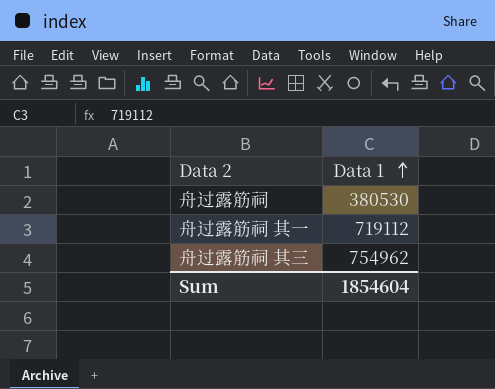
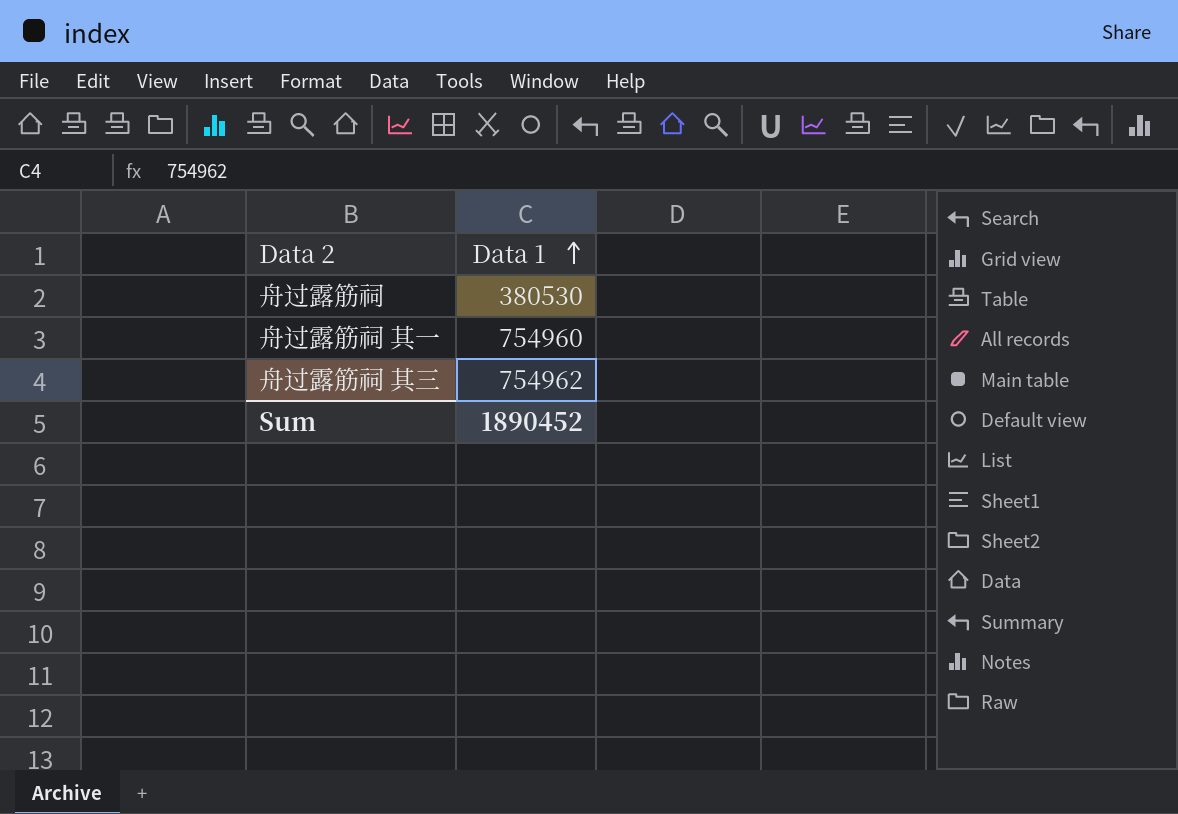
舟过露筋祠 其一 | Data 1: 719112 -> 754960
Sum | Data 1: 1854604 -> 1890452

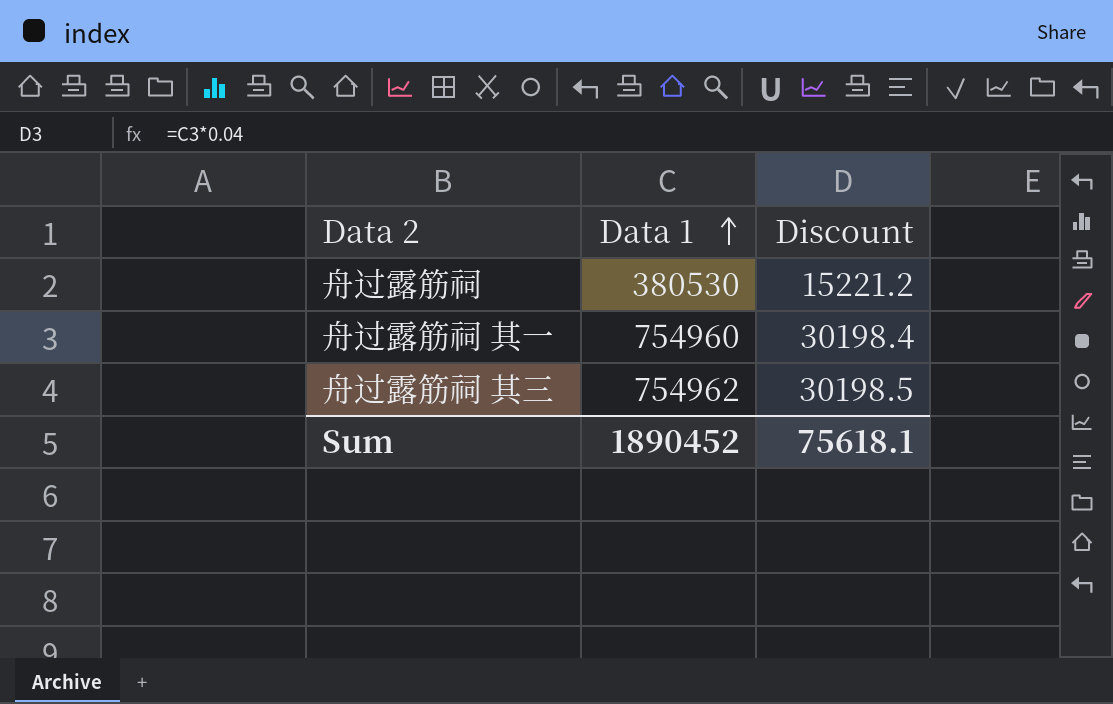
column Discount | formula: none -> [Data 1] * 0.04

